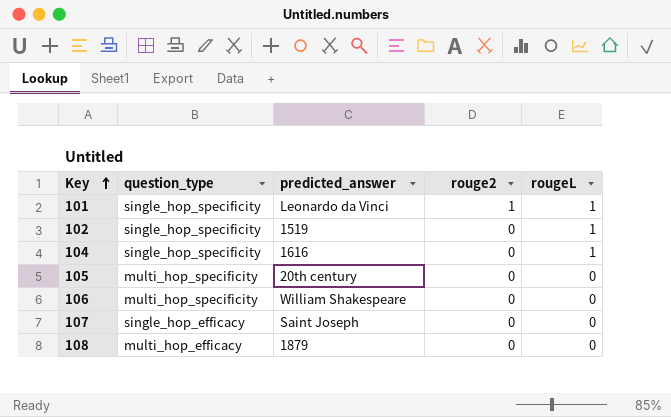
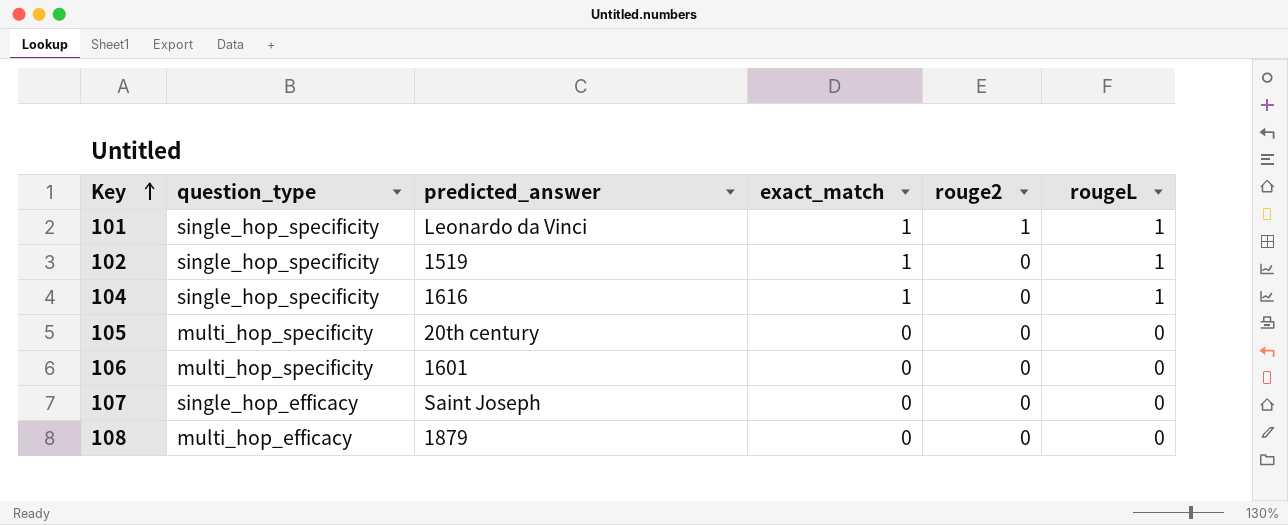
column exact_match | position: none -> 4
106 | predicted_answer: William Shakespeare -> 1601

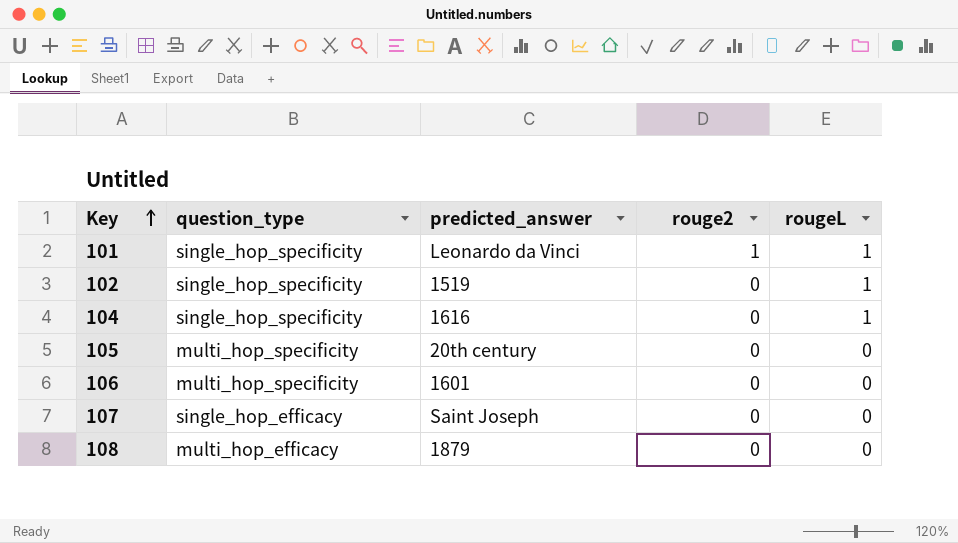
column exact_match | position: 4 -> none

